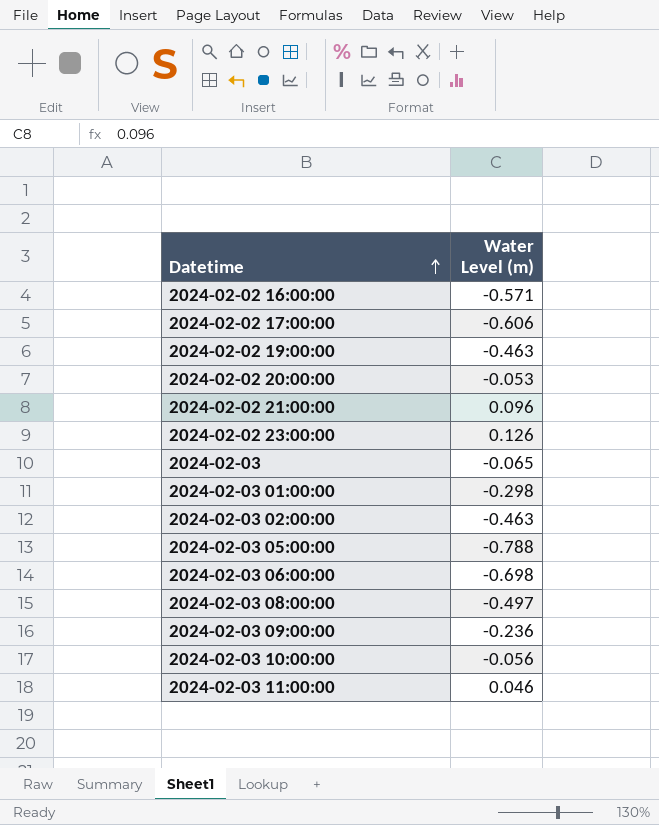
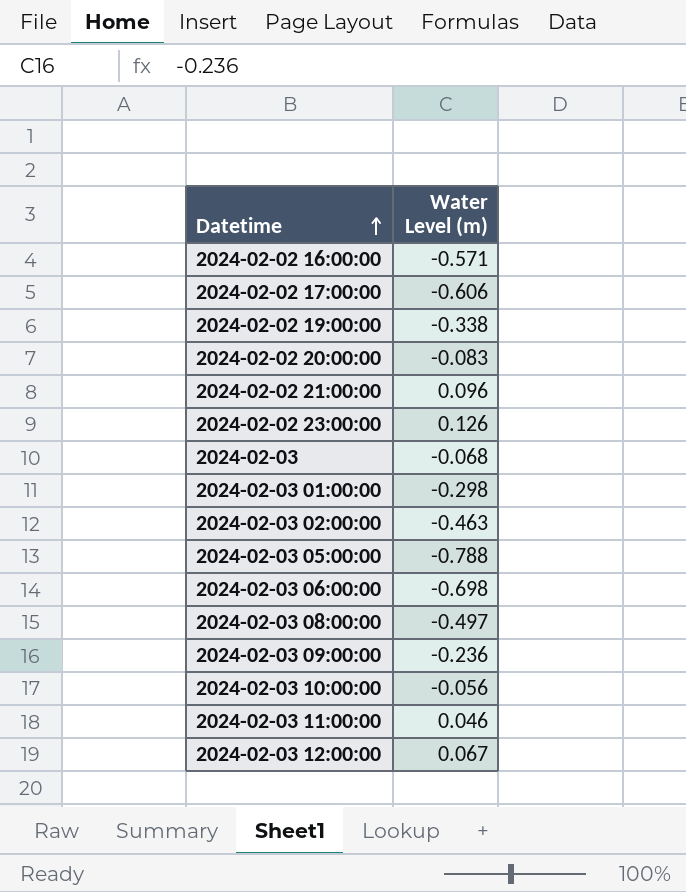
2024-02-02 19:00:00 | Water Level (m): -0.463 -> -0.338
2024-02-02 20:00:00 | Water Level (m): -0.053 -> -0.083
2024-02-03 | Water Level (m): -0.065 -> -0.068
row 2024-02-03 12:00:00: none -> 0.067

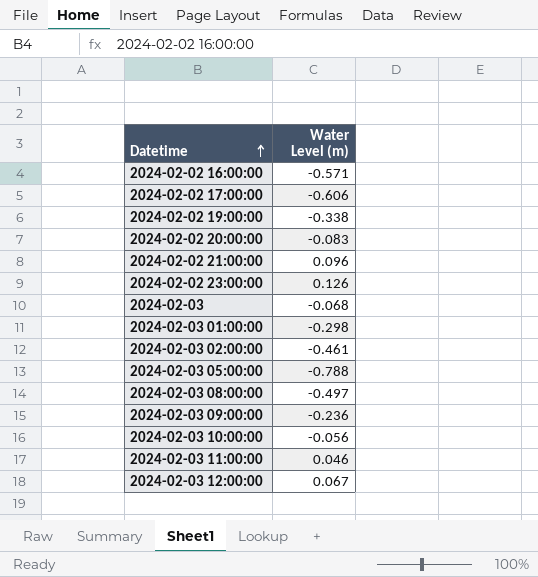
row 2024-02-03 06:00:00: -0.698 -> none
2024-02-03 02:00:00 | Water Level (m): -0.463 -> -0.461

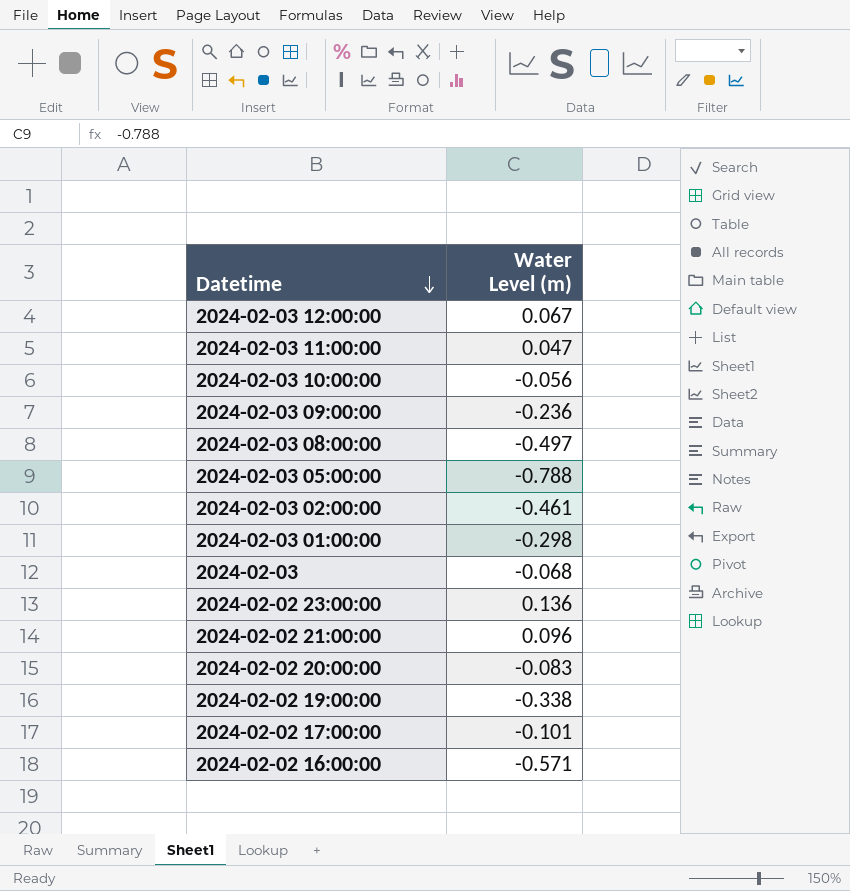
row order: Datetime ascending -> Datetime descending
2024-02-03 11:00:00 | Water Level (m): 0.046 -> 0.047
2024-02-02 23:00:00 | Water Level (m): 0.126 -> 0.136
2024-02-02 17:00:00 | Water Level (m): -0.606 -> -0.101

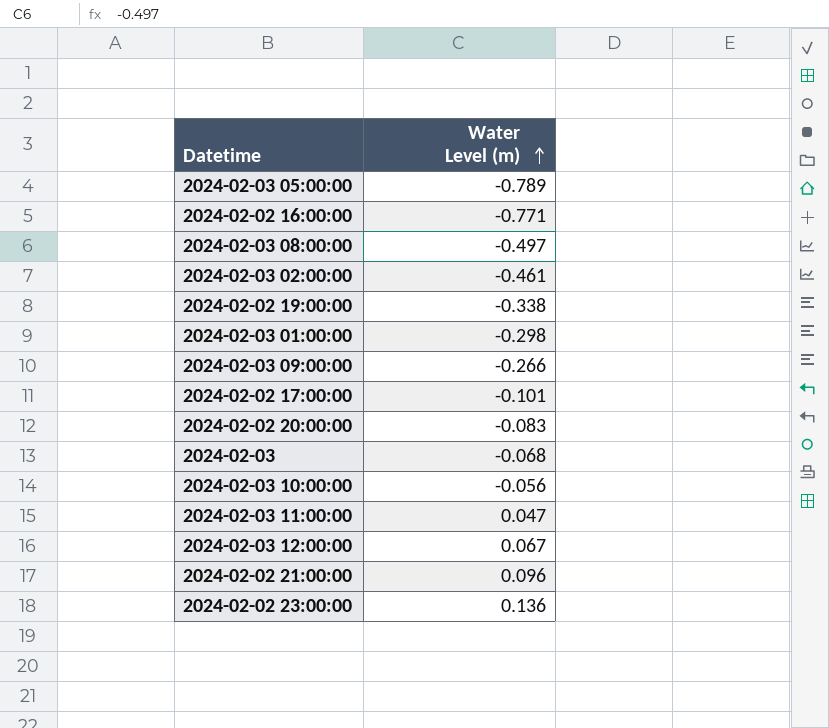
row order: Datetime descending -> Water Level (m) ascending
2024-02-03 05:00:00 | Water Level (m): -0.788 -> -0.789
2024-02-02 16:00:00 | Water Level (m): -0.571 -> -0.771
2024-02-03 09:00:00 | Water Level (m): -0.236 -> -0.266

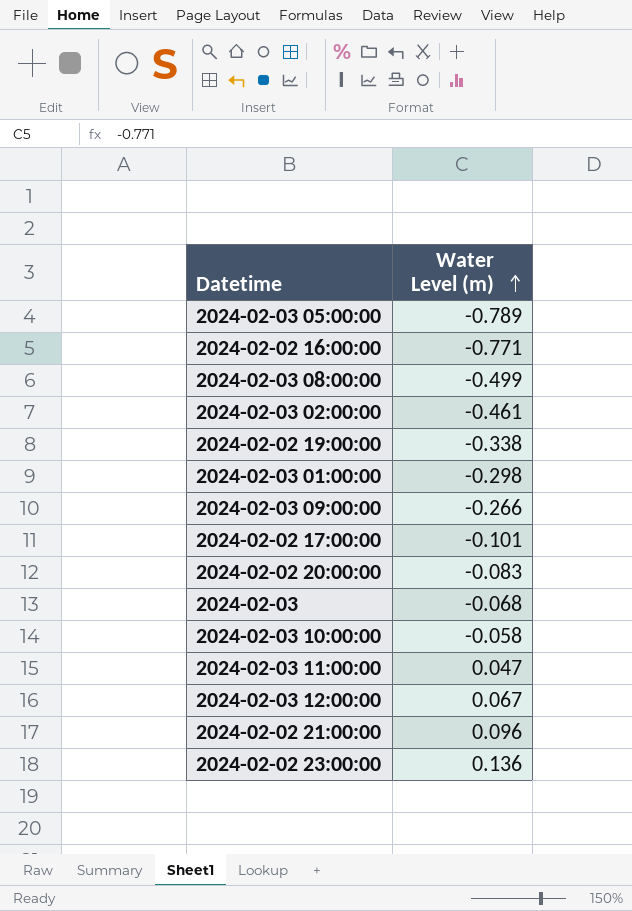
2024-02-03 08:00:00 | Water Level (m): -0.497 -> -0.499
2024-02-03 10:00:00 | Water Level (m): -0.056 -> -0.058

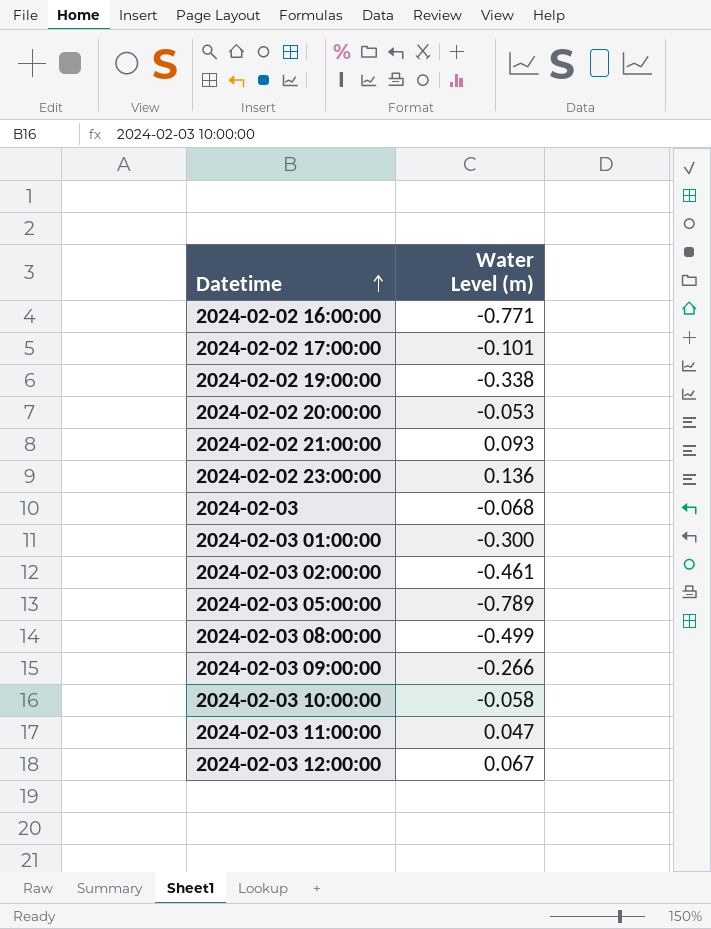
row order: Water Level (m) ascending -> Datetime ascending
2024-02-02 20:00:00 | Water Level (m): -0.083 -> -0.053
2024-02-02 21:00:00 | Water Level (m): 0.096 -> 0.093
2024-02-03 01:00:00 | Water Level (m): -0.298 -> -0.300

